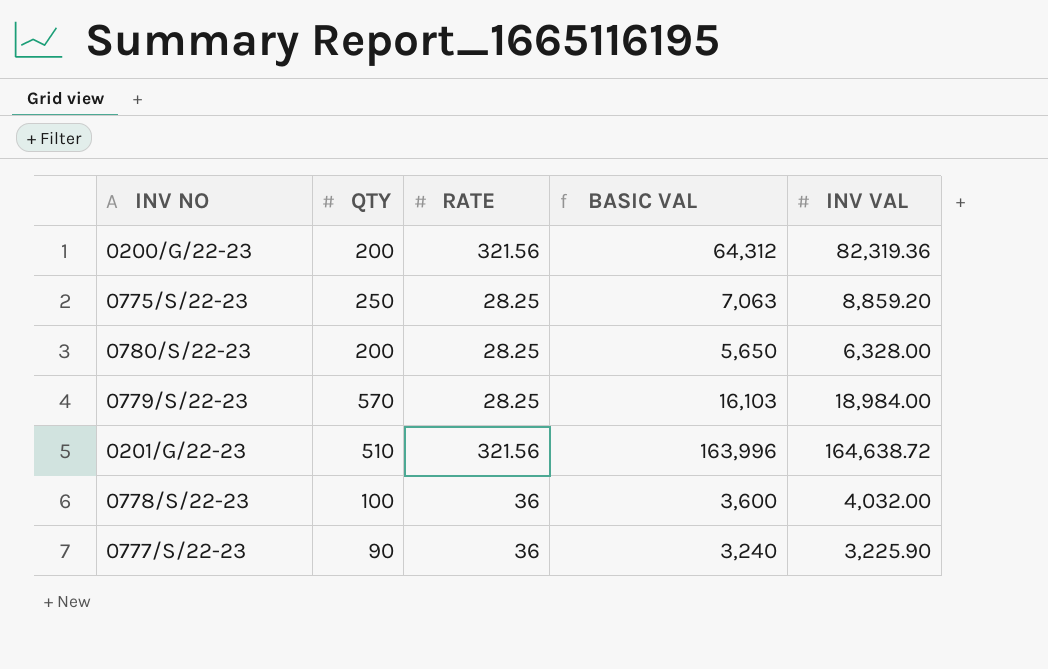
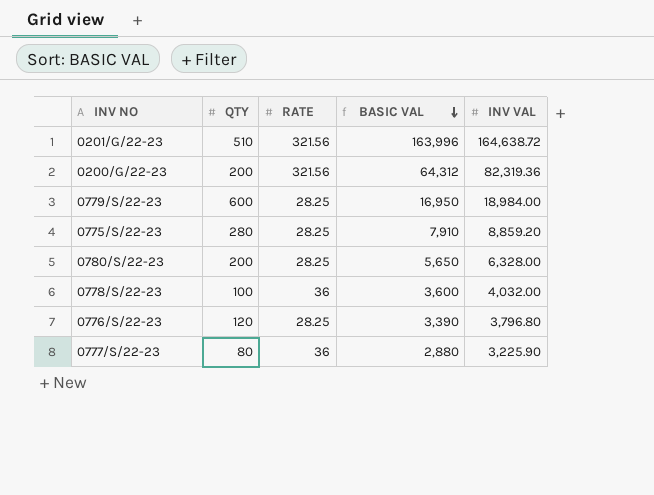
row order: none -> BASIC VAL descending
0779/S/22-23 | QTY: 570 -> 600
0779/S/22-23 | BASIC VAL: 16,103 -> 16,950
0775/S/22-23 | QTY: 250 -> 280
0775/S/22-23 | BASIC VAL: 7,063 -> 7,910
row 0776/S/22-23: none -> 120 | 28.25 | 3,390 | 3,796.80
0777/S/22-23 | QTY: 90 -> 80
0777/S/22-23 | BASIC VAL: 3,240 -> 2,880

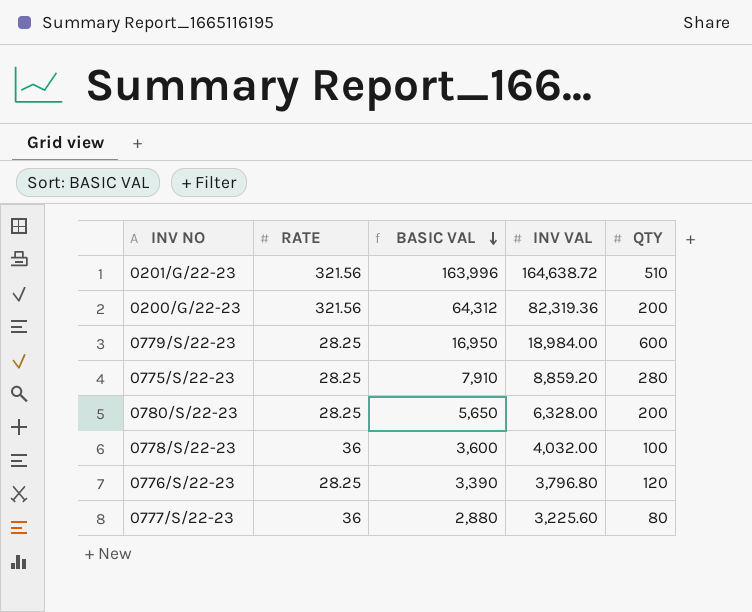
column QTY | position: 2 -> 5
0777/S/22-23 | INV VAL: 3,225.90 -> 3,225.60

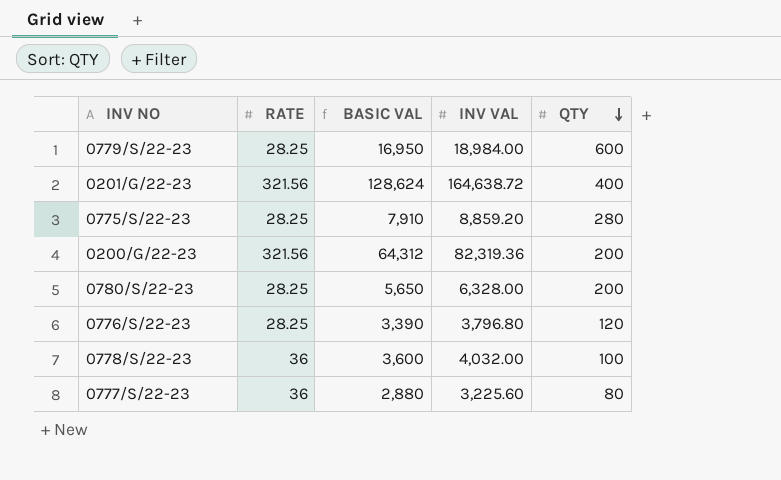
row order: BASIC VAL descending -> QTY descending
0201/G/22-23 | BASIC VAL: 163,996 -> 128,624
0201/G/22-23 | QTY: 510 -> 400

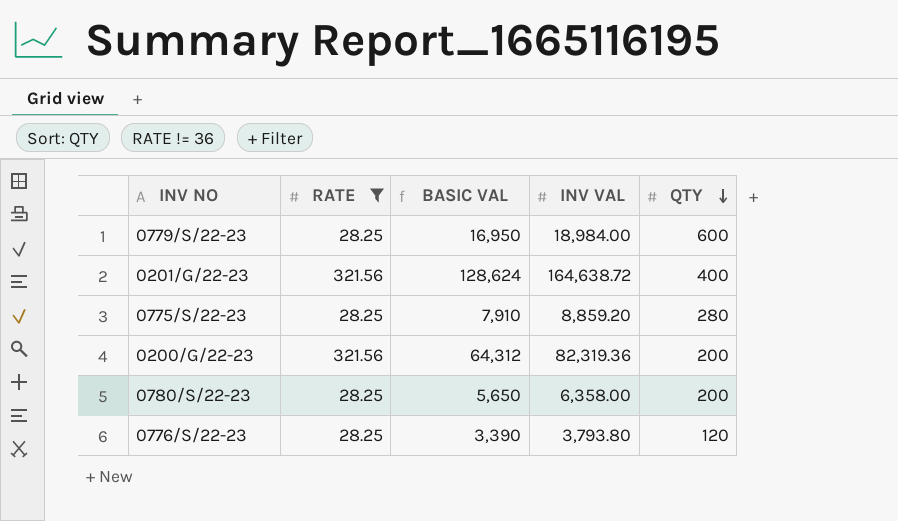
filter: none -> RATE != 36
0780/S/22-23 | INV VAL: 6,328.00 -> 6,358.00
0776/S/22-23 | INV VAL: 3,796.80 -> 3,793.80

